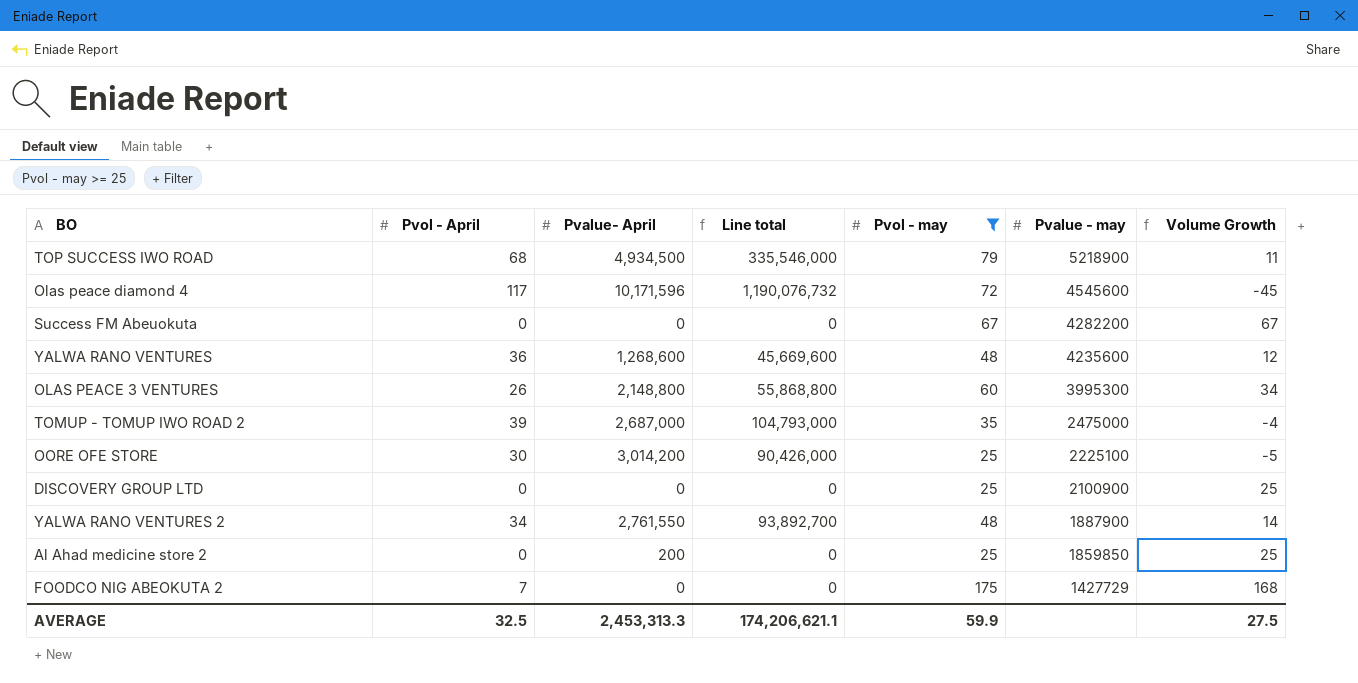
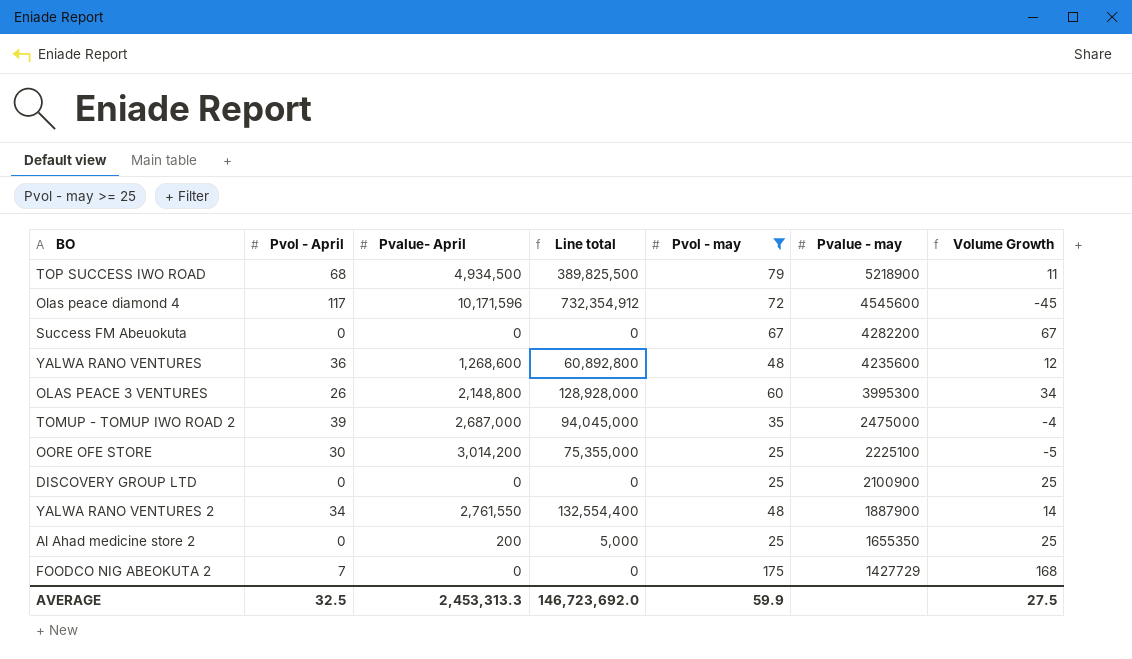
column Line total | formula: [Pvol - April] * [Pvalue- April] -> [Pvalue- April] * [Pvol - may]
Al Ahad medicine store 2 | Pvalue - may: 1859850 -> 1655350
AVERAGE | Line total: 174,206,621.1 -> 146,723,692.0

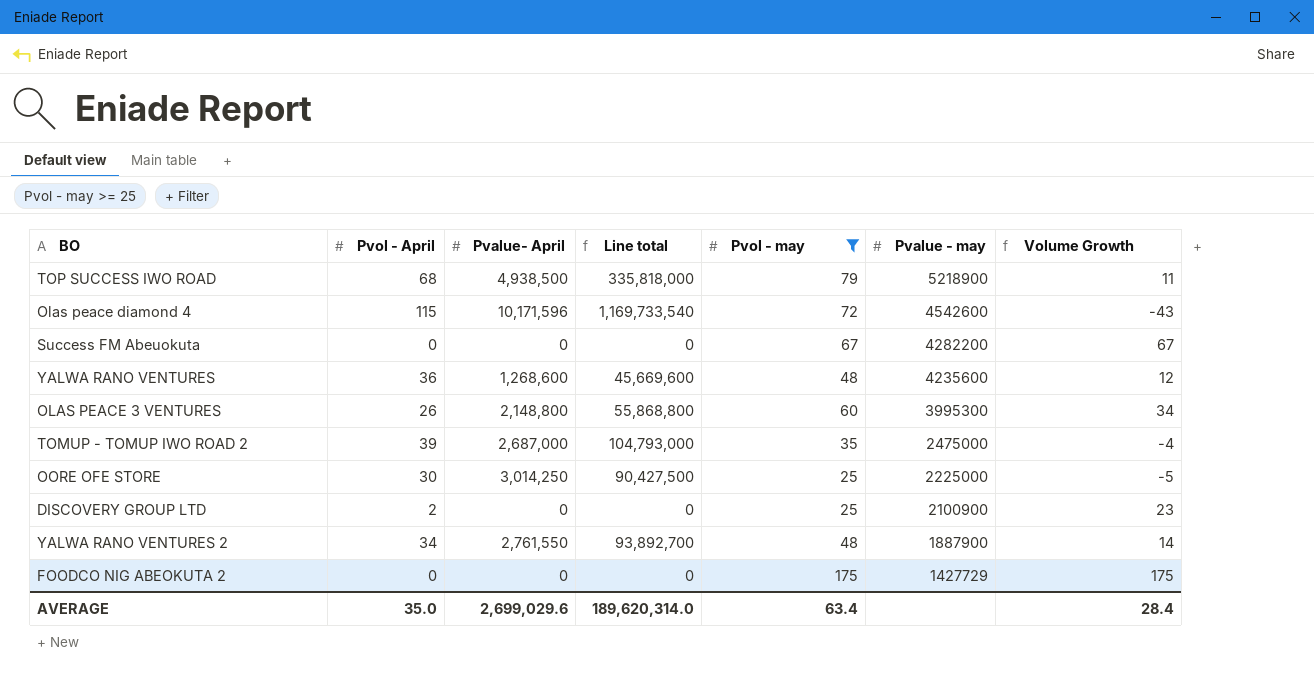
column Line total | formula: [Pvalue- April] * [Pvol - may] -> [Pvol - April] * [Pvalue- April]
row Al Ahad medicine store 2: 0 | 200 | 5,000 | 25 | 1655350 | 25 -> none
TOP SUCCESS IWO ROAD | Pvalue- April: 4,934,500 -> 4,938,500
Olas peace diamond 4 | Pvol - April: 117 -> 115
Olas peace diamond 4 | Pvalue - may: 4545600 -> 4542600
Olas peace diamond 4 | Volume Growth: -45 -> -43
OORE OFE STORE | Pvalue- April: 3,014,200 -> 3,014,250
OORE OFE STORE | Pvalue - may: 2225100 -> 2225000
DISCOVERY GROUP LTD | Pvol - April: 0 -> 2
DISCOVERY GROUP LTD | Volume Growth: 25 -> 23
FOODCO NIG ABEOKUTA 2 | Pvol - April: 7 -> 0
FOODCO NIG ABEOKUTA 2 | Volume Growth: 168 -> 175
AVERAGE | Pvol - April: 32.5 -> 35.0
AVERAGE | Pvalue- April: 2,453,313.3 -> 2,699,029.6
AVERAGE | Line total: 146,723,692.0 -> 189,620,314.0
AVERAGE | Pvol - may: 59.9 -> 63.4
AVERAGE | Volume Growth: 27.5 -> 28.4

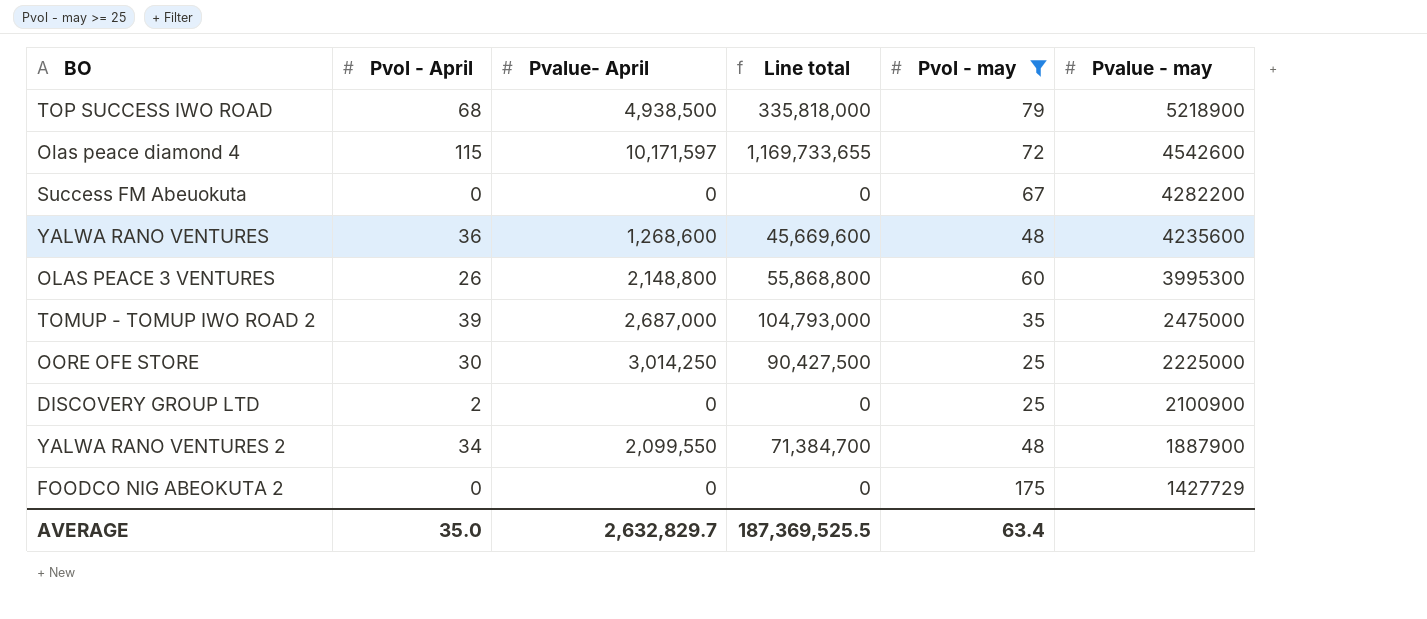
column Volume Growth | formula: [Pvol - may] - [Pvol - April] -> none
Olas peace diamond 4 | Pvalue- April: 10,171,596 -> 10,171,597
Olas peace diamond 4 | Line total: 1,169,733,540 -> 1,169,733,655
YALWA RANO VENTURES 2 | Pvalue- April: 2,761,550 -> 2,099,550
YALWA RANO VENTURES 2 | Line total: 93,892,700 -> 71,384,700
AVERAGE | Pvalue- April: 2,699,029.6 -> 2,632,829.7
AVERAGE | Line total: 189,620,314.0 -> 187,369,525.5

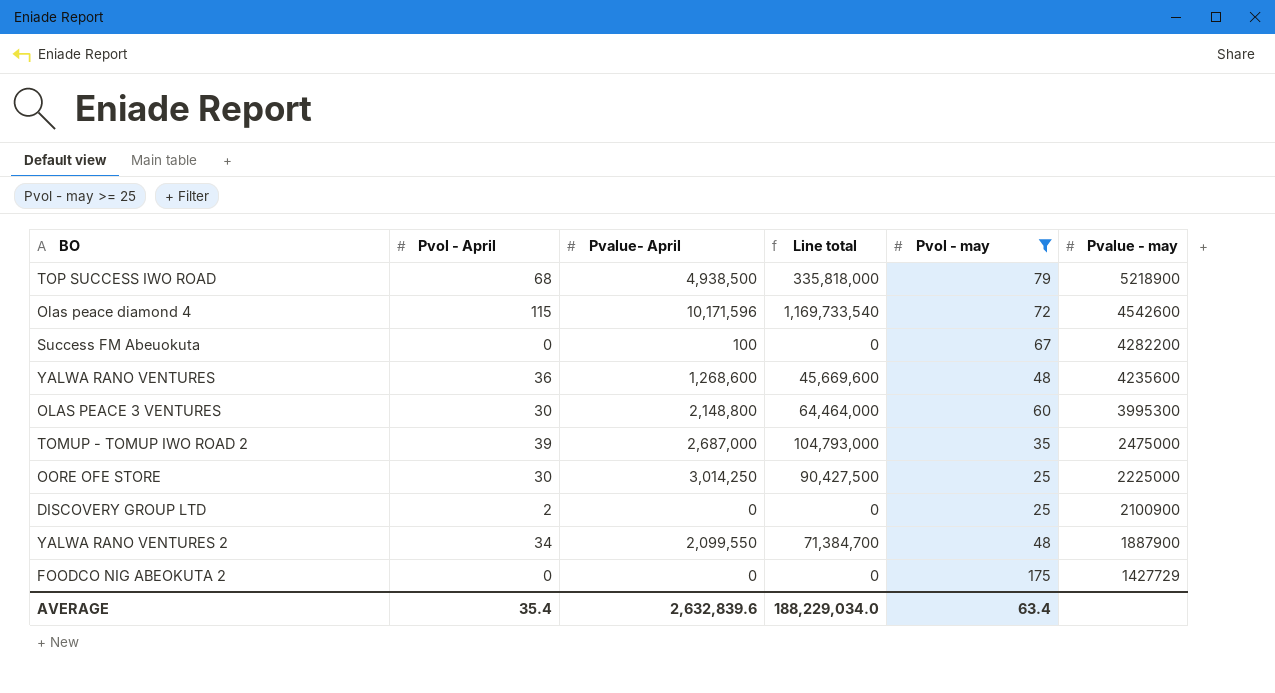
Olas peace diamond 4 | Pvalue- April: 10,171,597 -> 10,171,596
Olas peace diamond 4 | Line total: 1,169,733,655 -> 1,169,733,540
Success FM Abeuokuta | Pvalue- April: 0 -> 100
OLAS PEACE 3 VENTURES | Pvol - April: 26 -> 30
OLAS PEACE 3 VENTURES | Line total: 55,868,800 -> 64,464,000
AVERAGE | Pvol - April: 35.0 -> 35.4
AVERAGE | Pvalue- April: 2,632,829.7 -> 2,632,839.6
AVERAGE | Line total: 187,369,525.5 -> 188,229,034.0

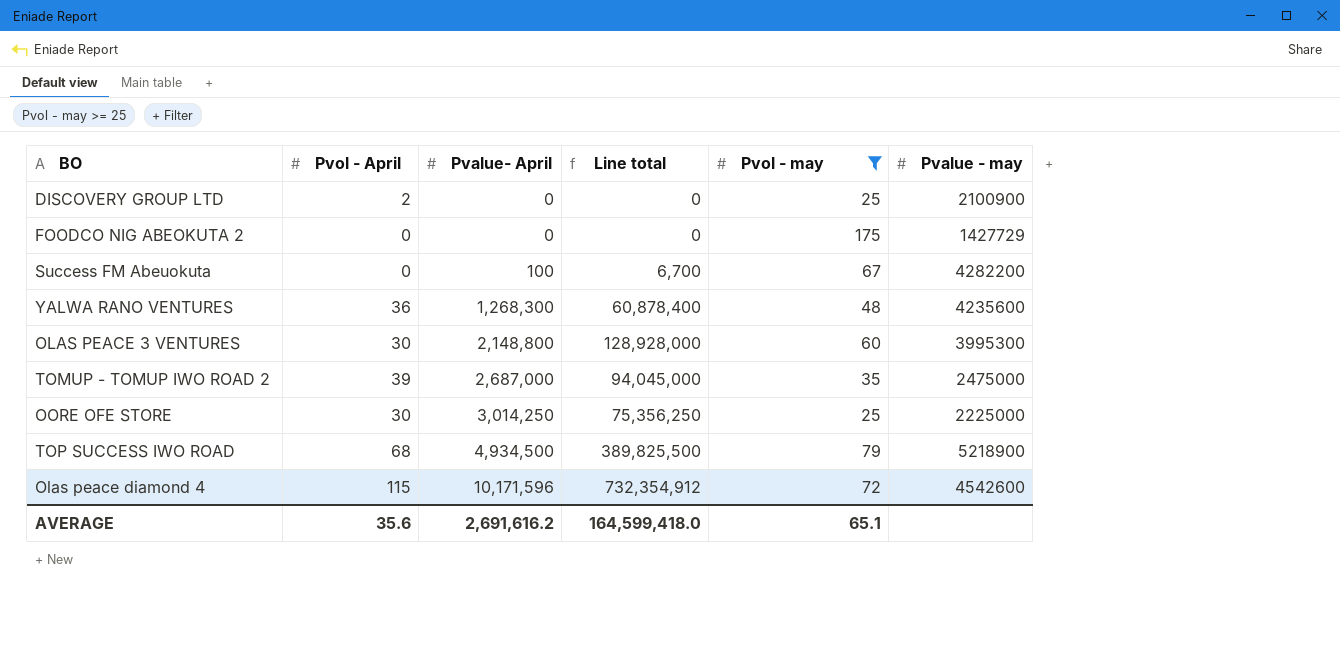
row order: Pvalue - may descending -> Pvalue- April ascending
column Line total | formula: [Pvol - April] * [Pvalue- April] -> [Pvalue- April] * [Pvol - may]
row YALWA RANO VENTURES 2: 34 | 2,099,550 | 71,384,700 | 48 | 1887900 -> none
YALWA RANO VENTURES | Pvalue- April: 1,268,600 -> 1,268,300
TOP SUCCESS IWO ROAD | Pvalue- April: 4,938,500 -> 4,934,500
AVERAGE | Pvol - April: 35.4 -> 35.6
AVERAGE | Pvalue- April: 2,632,839.6 -> 2,691,616.2
AVERAGE | Line total: 188,229,034.0 -> 164,599,418.0
AVERAGE | Pvol - may: 63.4 -> 65.1

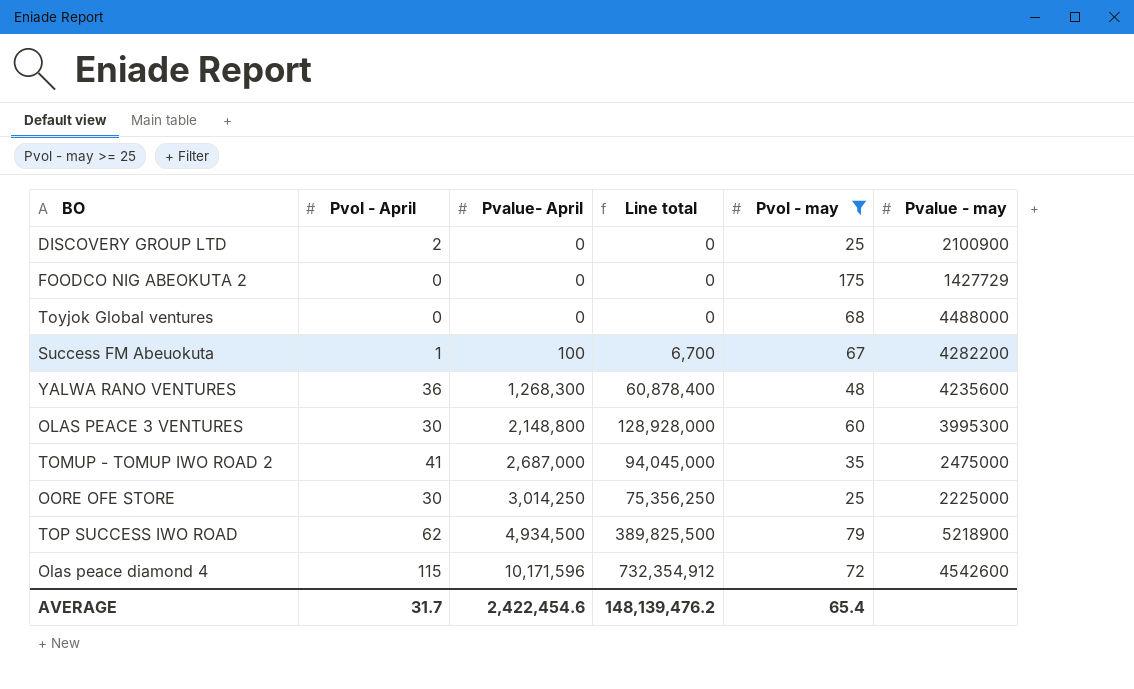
row Toyjok Global ventures: none -> 0 | 0 | 0 | 68 | 4488000
Success FM Abeuokuta | Pvol - April: 0 -> 1
TOMUP - TOMUP IWO ROAD 2 | Pvol - April: 39 -> 41
TOP SUCCESS IWO ROAD | Pvol - April: 68 -> 62
AVERAGE | Pvol - April: 35.6 -> 31.7
AVERAGE | Pvalue- April: 2,691,616.2 -> 2,422,454.6
AVERAGE | Line total: 164,599,418.0 -> 148,139,476.2
AVERAGE | Pvol - may: 65.1 -> 65.4

